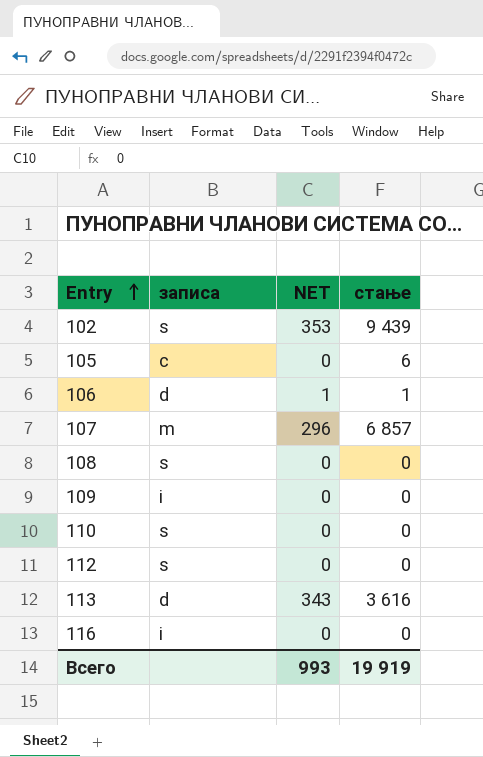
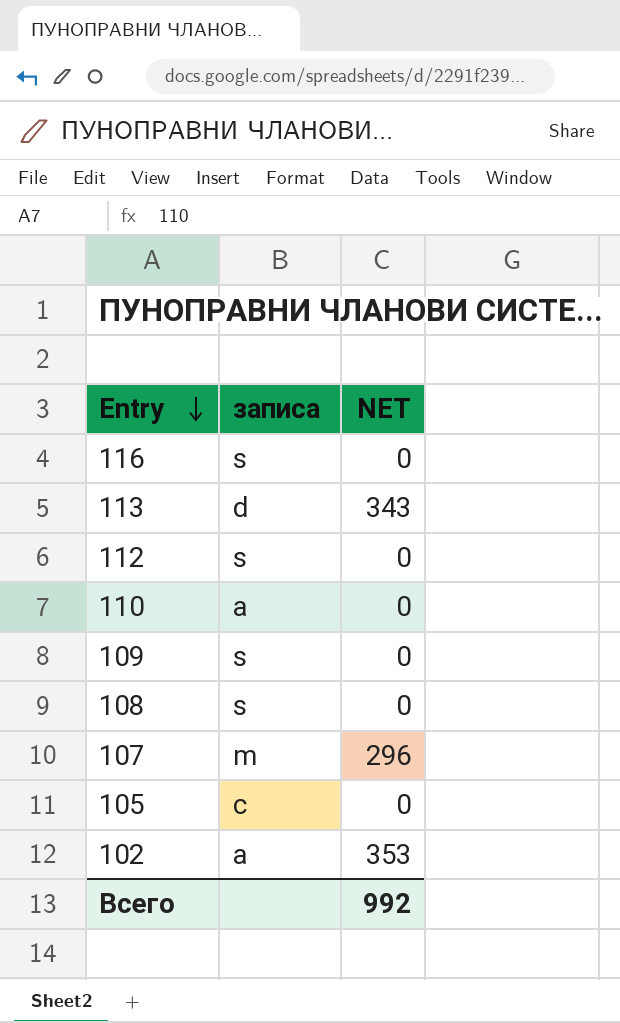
row order: Entry ascending -> Entry descending
column стање | position: 4 -> none
row 106: d | 1 | 1 -> none
116 | записа: i -> s
110 | записа: s -> a
109 | записа: i -> s
102 | записа: s -> a
Всего | NET: 993 -> 992

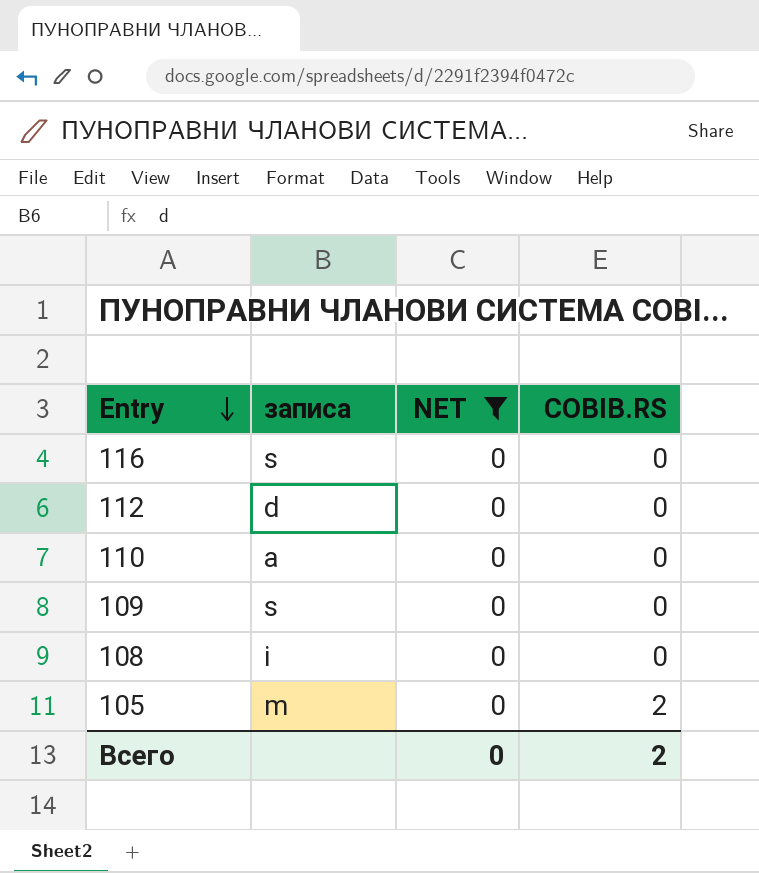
filter: none -> NET = 0
column COBIB.RS | position: none -> 4
112 | записа: s -> d
108 | записа: s -> i
105 | записа: c -> m
Всего | NET: 992 -> 0

